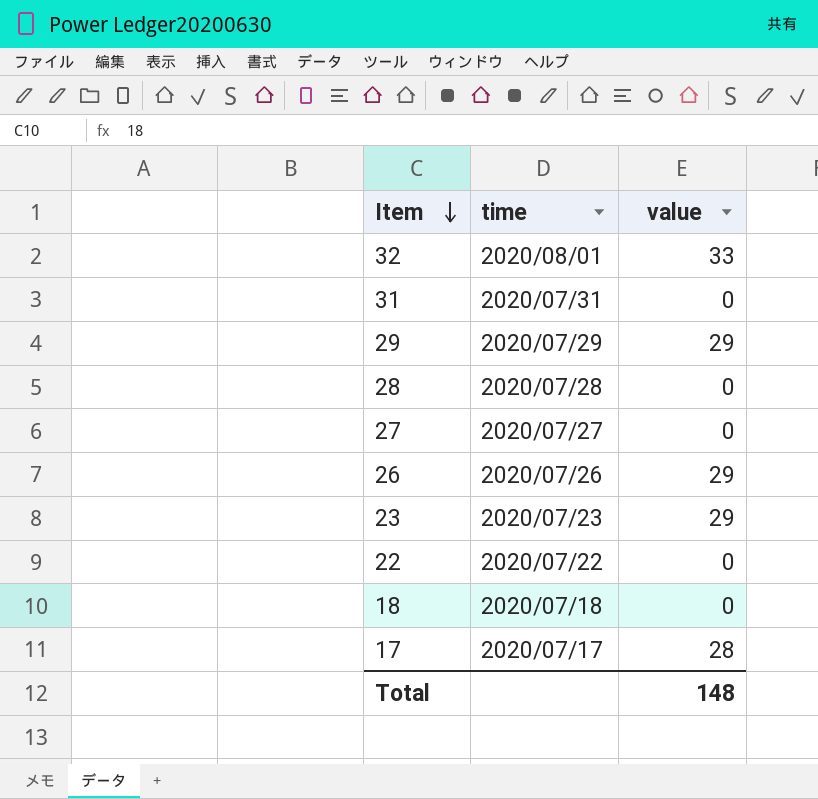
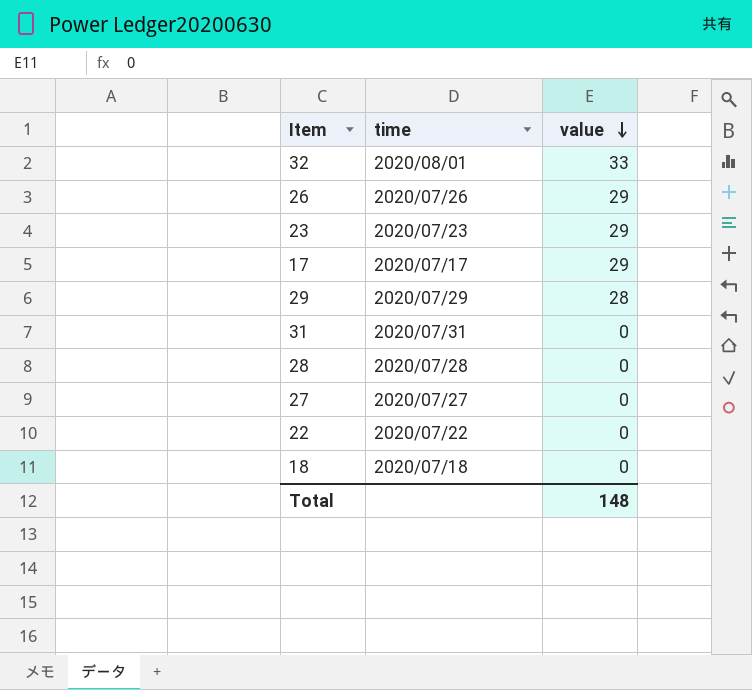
row order: Item descending -> value descending
17 | value: 28 -> 29
29 | value: 29 -> 28

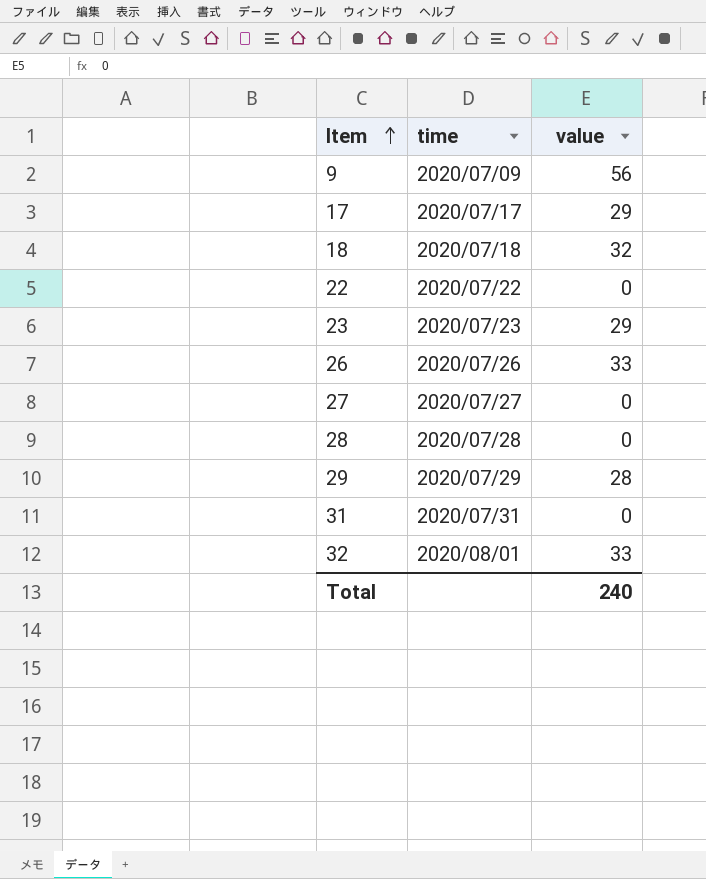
row order: value descending -> Item ascending
row 9: none -> 2020/07/09 | 56
18 | value: 0 -> 32
26 | value: 29 -> 33
Total | value: 148 -> 240

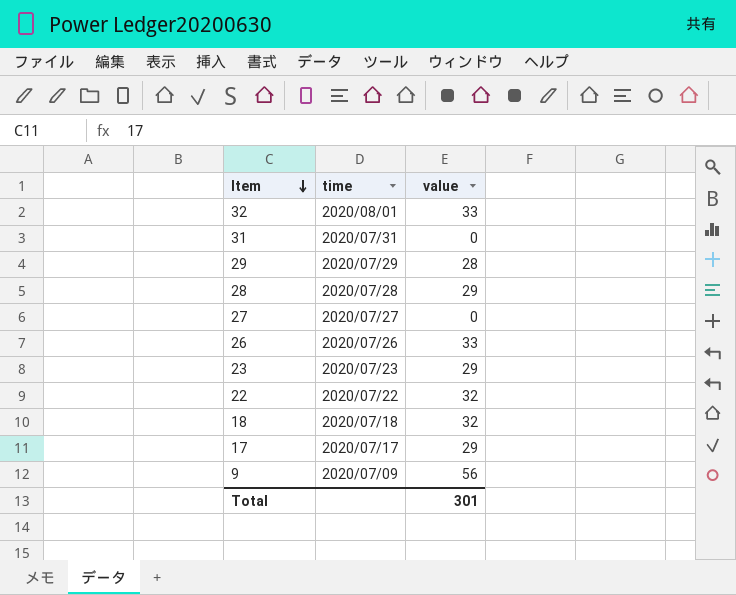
row order: Item ascending -> Item descending
28 | value: 0 -> 29
22 | value: 0 -> 32
Total | value: 240 -> 301

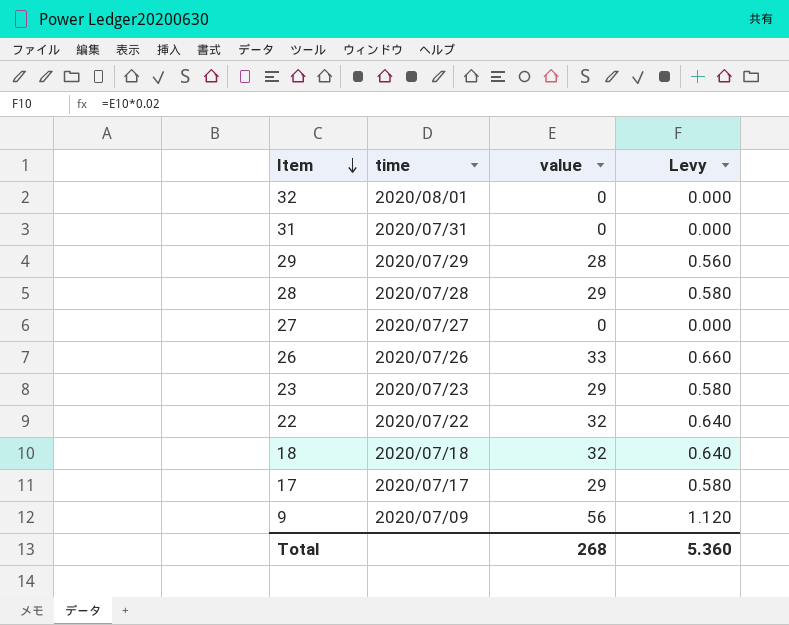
column Levy | formula: none -> [value] * 0.02
32 | value: 33 -> 0
Total | value: 301 -> 268

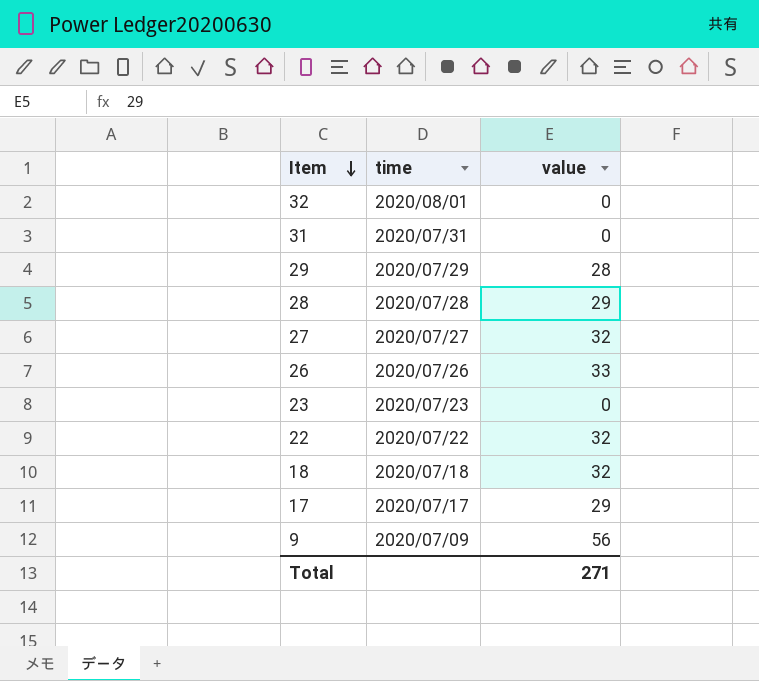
column Levy | formula: [value] * 0.02 -> none
27 | value: 0 -> 32
23 | value: 29 -> 0
Total | value: 268 -> 271

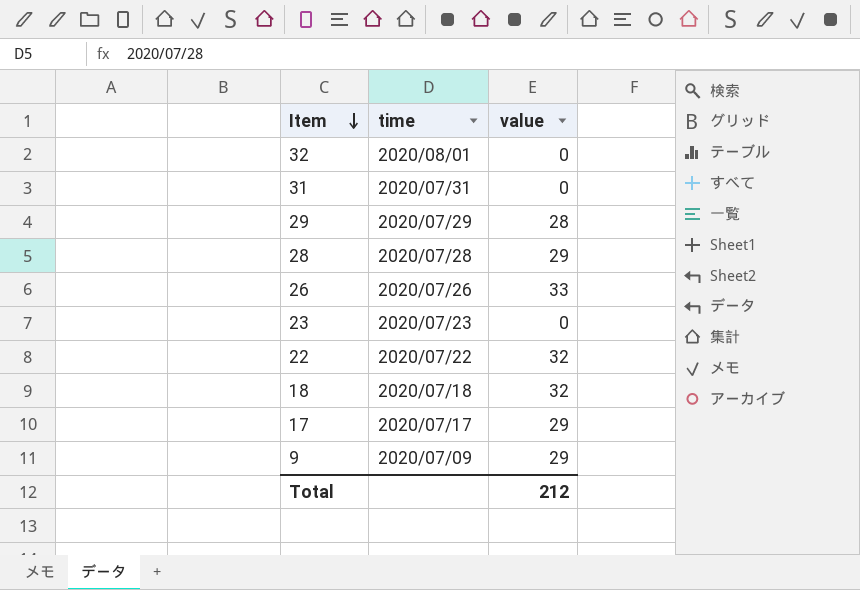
row 27: 2020/07/27 | 32 -> none
9 | value: 56 -> 29
Total | value: 271 -> 212

